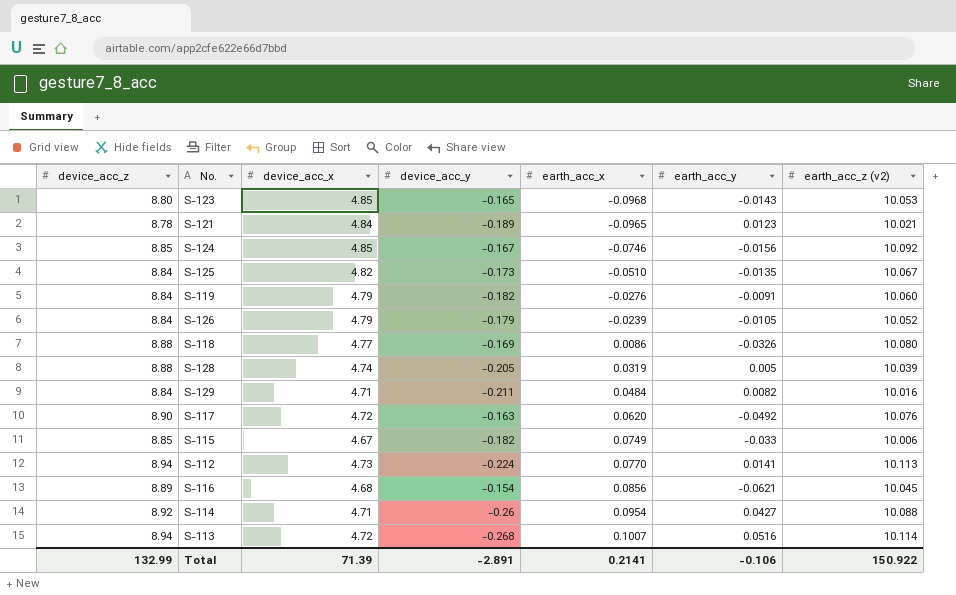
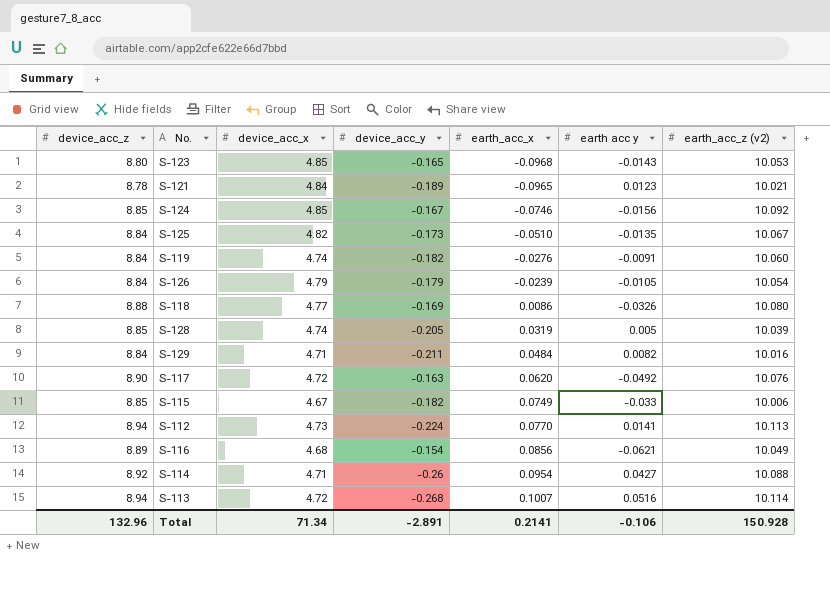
column name: earth_acc_y -> earth acc y
S-119 | device_acc_x: 4.79 -> 4.74
S-126 | earth_acc_z (v2): 10.052 -> 10.054
S-128 | device_acc_z: 8.88 -> 8.85
S-116 | earth_acc_z (v2): 10.045 -> 10.049
Total | device_acc_z: 132.99 -> 132.96
Total | device_acc_x: 71.39 -> 71.34
Total | earth_acc_z (v2): 150.922 -> 150.928

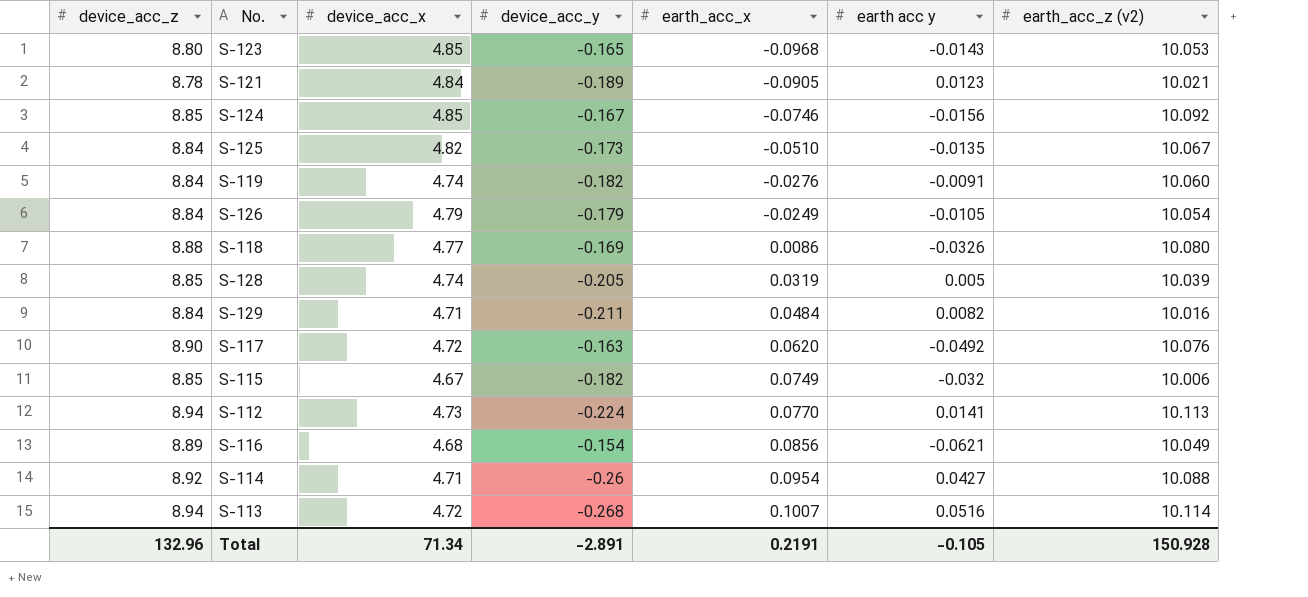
S-121 | earth_acc_x: -0.0965 -> -0.0905
S-126 | earth_acc_x: -0.0239 -> -0.0249
S-115 | earth acc y: -0.033 -> -0.032
Total | earth_acc_x: 0.2141 -> 0.2191
Total | earth acc y: -0.106 -> -0.105

